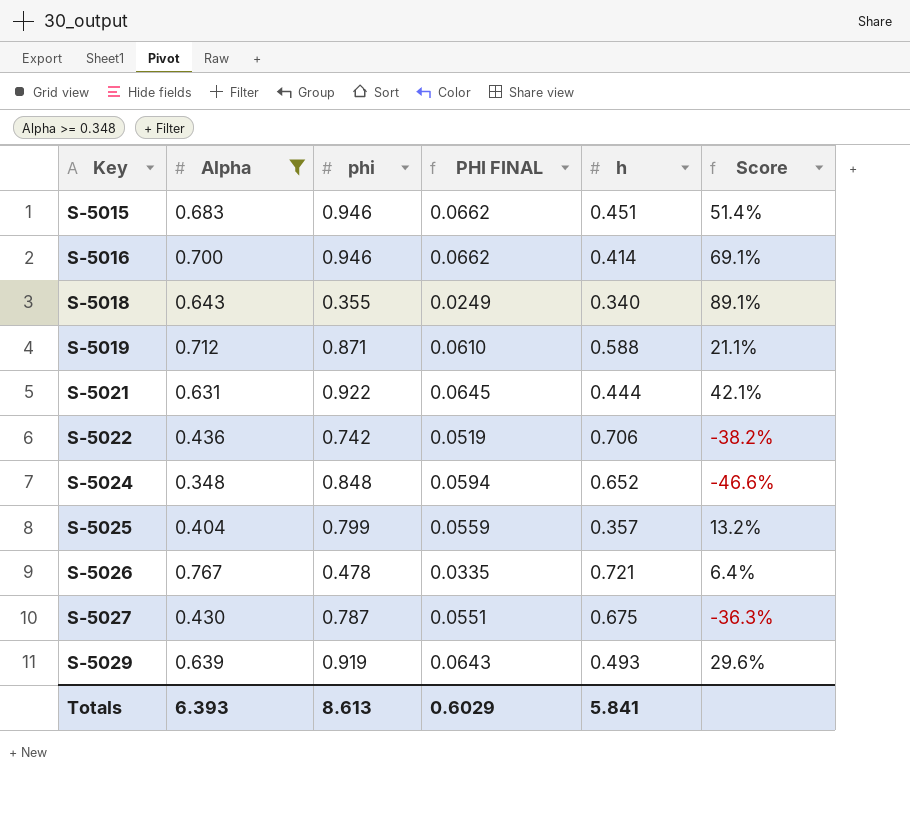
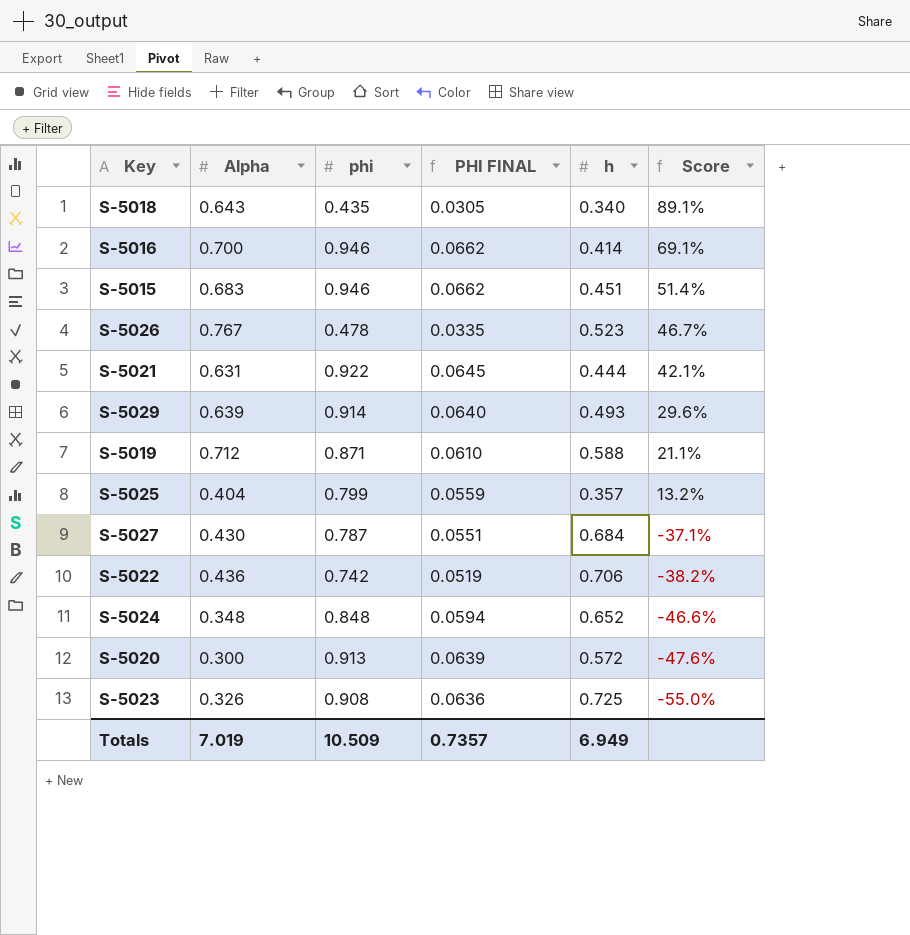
filter: Alpha >= 0.348 -> none
row order: Key ascending -> Score descending
S-5018 | phi: 0.355 -> 0.435
S-5018 | PHI FINAL: 0.0249 -> 0.0305
S-5026 | h: 0.721 -> 0.523
S-5026 | Score: 6.4% -> 46.7%
S-5029 | phi: 0.919 -> 0.914
S-5029 | PHI FINAL: 0.0643 -> 0.0640
S-5027 | h: 0.675 -> 0.684
S-5027 | Score: -36.3% -> -37.1%
Totals | Alpha: 6.393 -> 7.019
Totals | phi: 8.613 -> 10.509
Totals | PHI FINAL: 0.6029 -> 0.7357
Totals | h: 5.841 -> 6.949

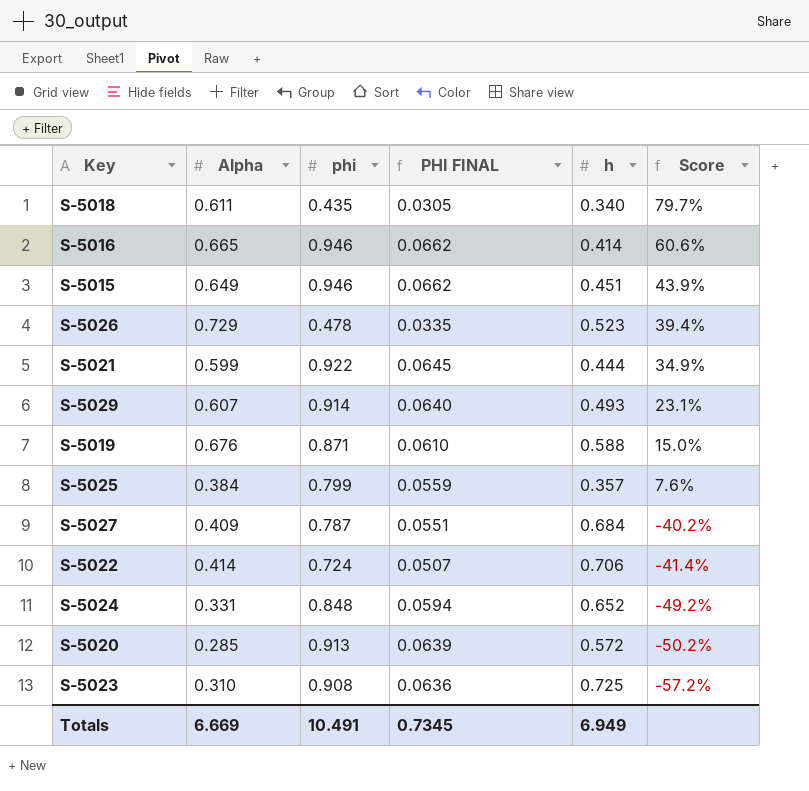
S-5018 | Alpha: 0.643 -> 0.611
S-5018 | Score: 89.1% -> 79.7%
S-5016 | Alpha: 0.700 -> 0.665
S-5016 | Score: 69.1% -> 60.6%
S-5015 | Alpha: 0.683 -> 0.649
S-5015 | Score: 51.4% -> 43.9%
S-5026 | Alpha: 0.767 -> 0.729
S-5026 | Score: 46.7% -> 39.4%
S-5021 | Alpha: 0.631 -> 0.599
S-5021 | Score: 42.1% -> 34.9%
S-5029 | Alpha: 0.639 -> 0.607
S-5029 | Score: 29.6% -> 23.1%
S-5019 | Alpha: 0.712 -> 0.676
S-5019 | Score: 21.1% -> 15.0%
S-5025 | Alpha: 0.404 -> 0.384
S-5025 | Score: 13.2% -> 7.6%
S-5027 | Alpha: 0.430 -> 0.409
S-5027 | Score: -37.1% -> -40.2%
S-5022 | Alpha: 0.436 -> 0.414
S-5022 | phi: 0.742 -> 0.724
S-5022 | PHI FINAL: 0.0519 -> 0.0507
S-5022 | Score: -38.2% -> -41.4%
S-5024 | Alpha: 0.348 -> 0.331
S-5024 | Score: -46.6% -> -49.2%
S-5020 | Alpha: 0.300 -> 0.285
S-5020 | Score: -47.6% -> -50.2%
S-5023 | Alpha: 0.326 -> 0.310
S-5023 | Score: -55.0% -> -57.2%
Totals | Alpha: 7.019 -> 6.669
Totals | phi: 10.509 -> 10.491
Totals | PHI FINAL: 0.7357 -> 0.7345

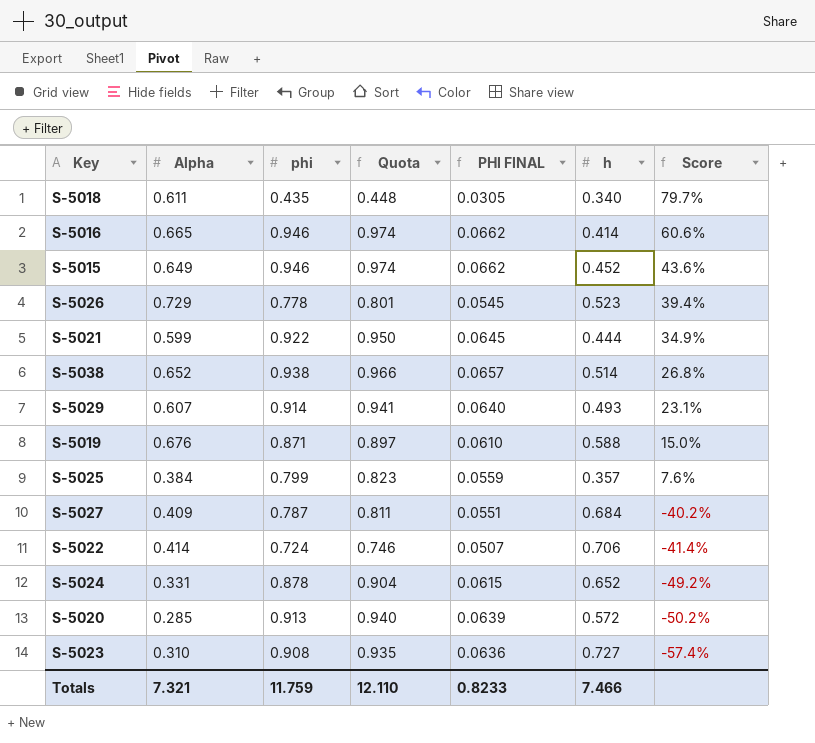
column Quota | formula: none -> [phi] * 1.03
S-5015 | h: 0.451 -> 0.452
S-5015 | Score: 43.9% -> 43.6%
S-5026 | phi: 0.478 -> 0.778
S-5026 | PHI FINAL: 0.0335 -> 0.0545
row S-5038: none -> 0.652 | 0.938 | 0.966 | 0.0657 | 0.514 | 26.8%
S-5024 | phi: 0.848 -> 0.878
S-5024 | PHI FINAL: 0.0594 -> 0.0615
S-5023 | h: 0.725 -> 0.727
S-5023 | Score: -57.2% -> -57.4%
Totals | Alpha: 6.669 -> 7.321
Totals | phi: 10.491 -> 11.759
Totals | PHI FINAL: 0.7345 -> 0.8233
Totals | h: 6.949 -> 7.466

